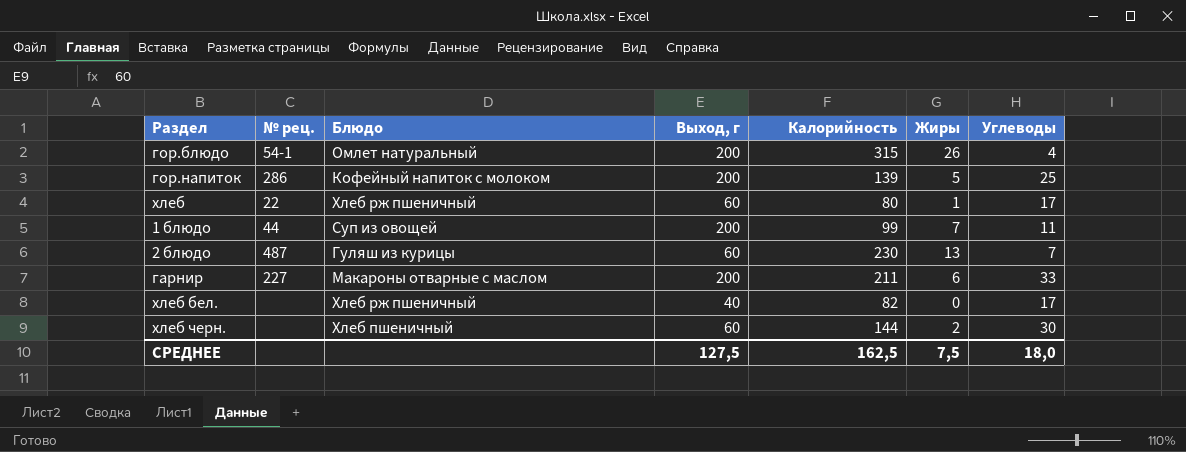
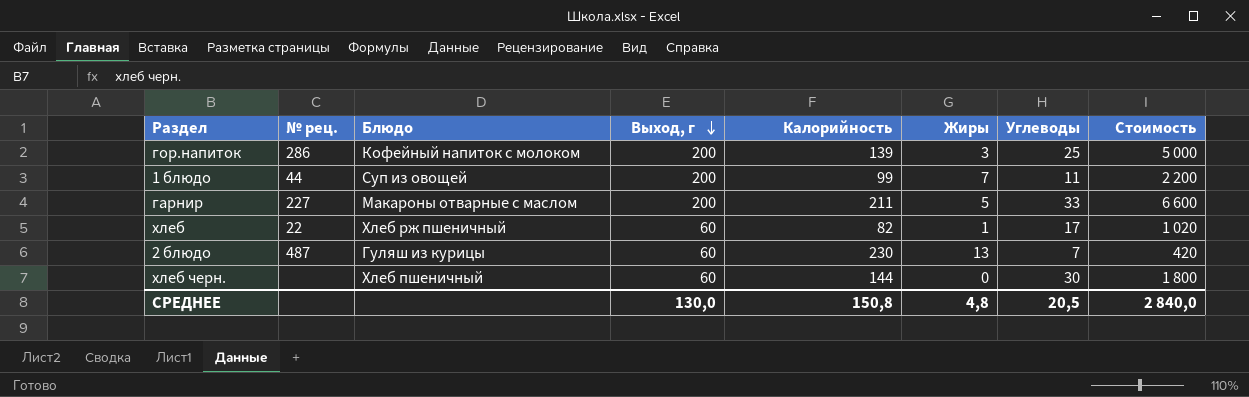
row order: none -> Выход, г descending
column Стоимость | formula: none -> [Выход, г] * [Углеводы]
row гор.блюдо: 54-1 | Омлет натуральный | 200 | 315 | 26 | 4 -> none
row хлеб бел.: none | Хлеб рж пшеничный | 40 | 82 | 0 | 17 -> none
гор.напиток | Жиры: 5 -> 3
гарнир | Жиры: 6 -> 5
хлеб | Калорийность: 80 -> 82
хлеб черн. | Жиры: 2 -> 0
СРЕДНЕЕ | Выход, г: 127,5 -> 130,0
СРЕДНЕЕ | Калорийность: 162,5 -> 150,8
СРЕДНЕЕ | Жиры: 7,5 -> 4,8
СРЕДНЕЕ | Углеводы: 18,0 -> 20,5

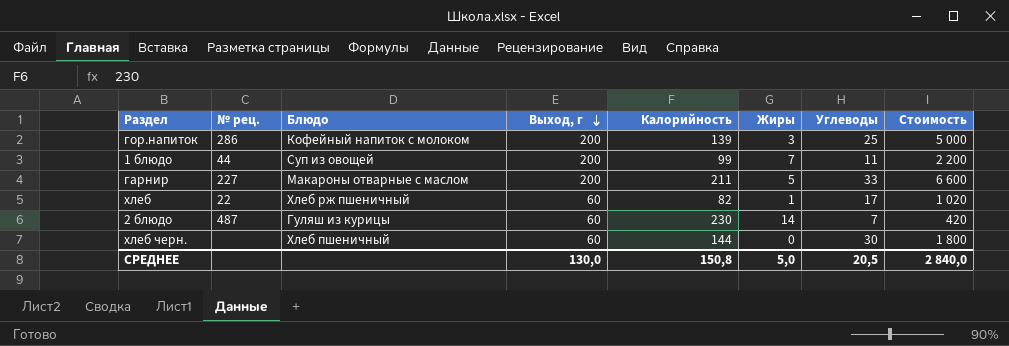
2 блюдо | Жиры: 13 -> 14
СРЕДНЕЕ | Жиры: 4,8 -> 5,0

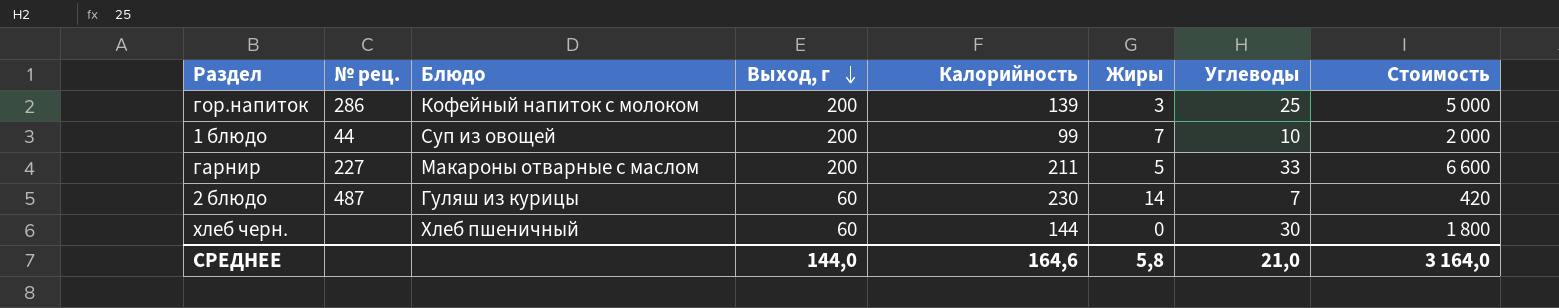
row хлеб: 22 | Хлеб рж пшеничный | 60 | 82 | 1 | 17 | 1 020 -> none
1 блюдо | Углеводы: 11 -> 10
1 блюдо | Стоимость: 2 200 -> 2 000
СРЕДНЕЕ | Выход, г: 130,0 -> 144,0
СРЕДНЕЕ | Калорийность: 150,8 -> 164,6
СРЕДНЕЕ | Жиры: 5,0 -> 5,8
СРЕДНЕЕ | Углеводы: 20,5 -> 21,0
СРЕДНЕЕ | Стоимость: 2 840,0 -> 3 164,0

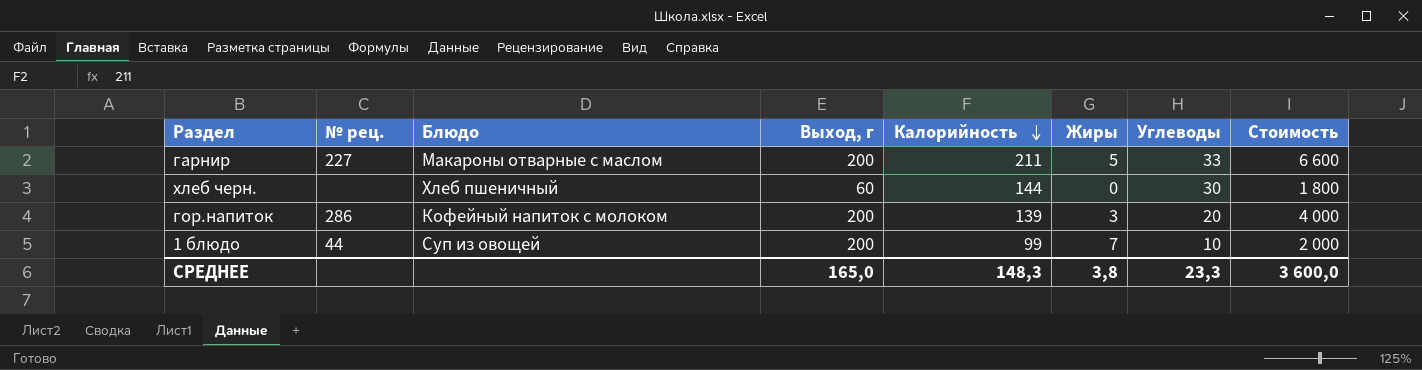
row order: Выход, г descending -> Калорийность descending
row 2 блюдо: 487 | Гуляш из курицы | 60 | 230 | 14 | 7 | 420 -> none
гор.напиток | Углеводы: 25 -> 20
гор.напиток | Стоимость: 5 000 -> 4 000
СРЕДНЕЕ | Выход, г: 144,0 -> 165,0
СРЕДНЕЕ | Калорийность: 164,6 -> 148,3
СРЕДНЕЕ | Жиры: 5,8 -> 3,8
СРЕДНЕЕ | Углеводы: 21,0 -> 23,3
СРЕДНЕЕ | Стоимость: 3 164,0 -> 3 600,0

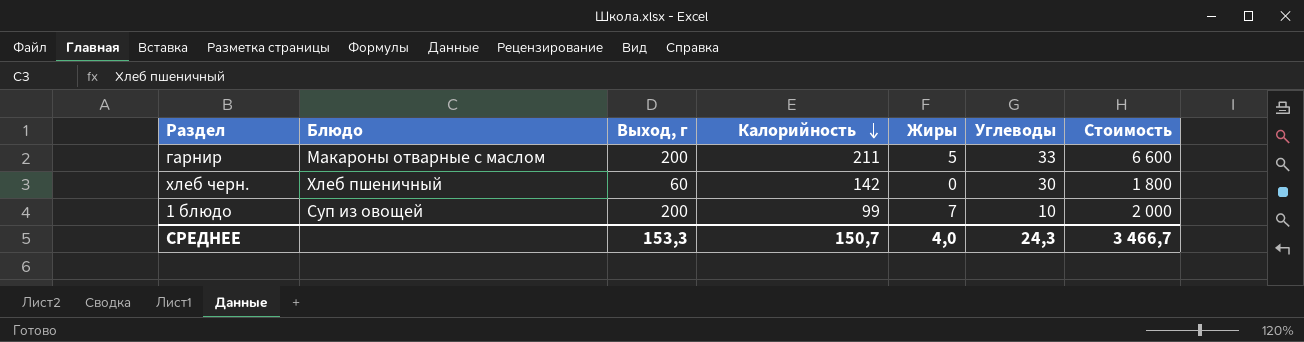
column № рец. | position: 2 -> none
row гор.напиток: 286 | Кофейный напиток с молоком | 200 | 139 | 3 | 20 | 4 000 -> none
хлеб черн. | Калорийность: 144 -> 142
СРЕДНЕЕ | Выход, г: 165,0 -> 153,3
СРЕДНЕЕ | Калорийность: 148,3 -> 150,7
СРЕДНЕЕ | Жиры: 3,8 -> 4,0
СРЕДНЕЕ | Углеводы: 23,3 -> 24,3
СРЕДНЕЕ | Стоимость: 3 600,0 -> 3 466,7

